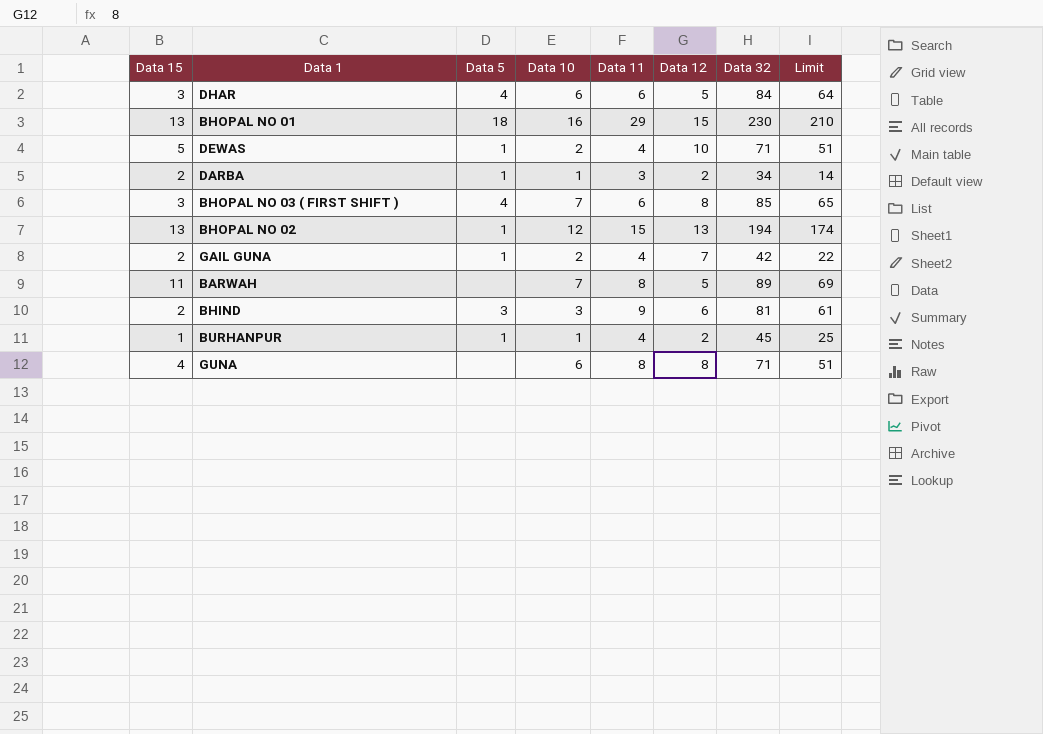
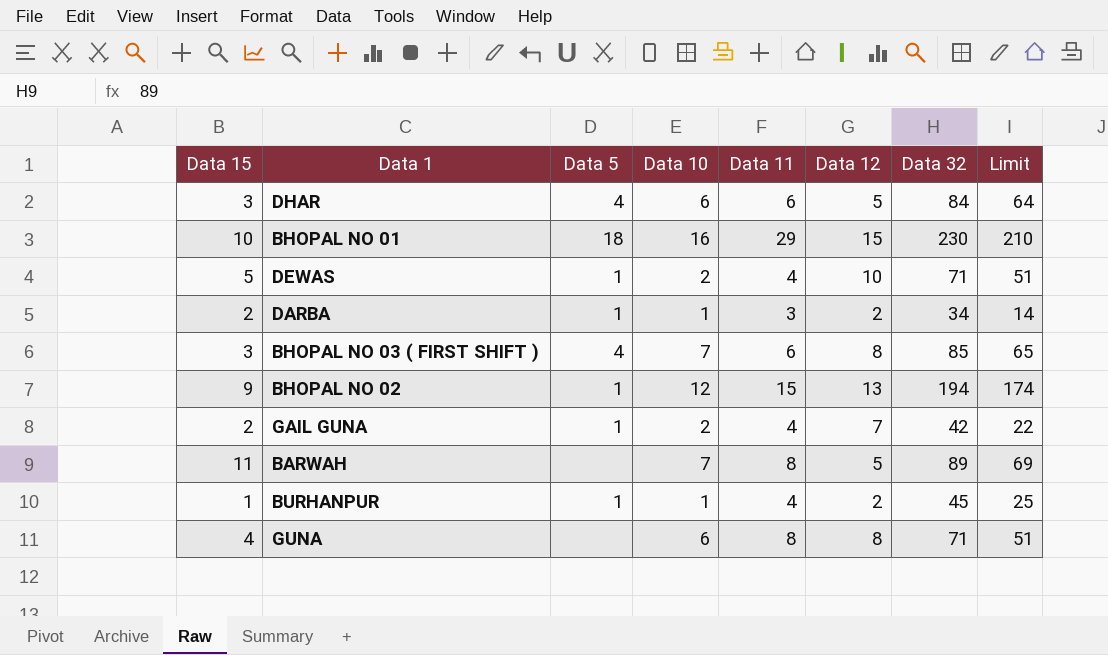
row BHIND: 2 | 3 | 3 | 9 | 6 | 81 | 61 -> none
BHOPAL NO 01 | Data 15: 13 -> 10
BHOPAL NO 02 | Data 15: 13 -> 9

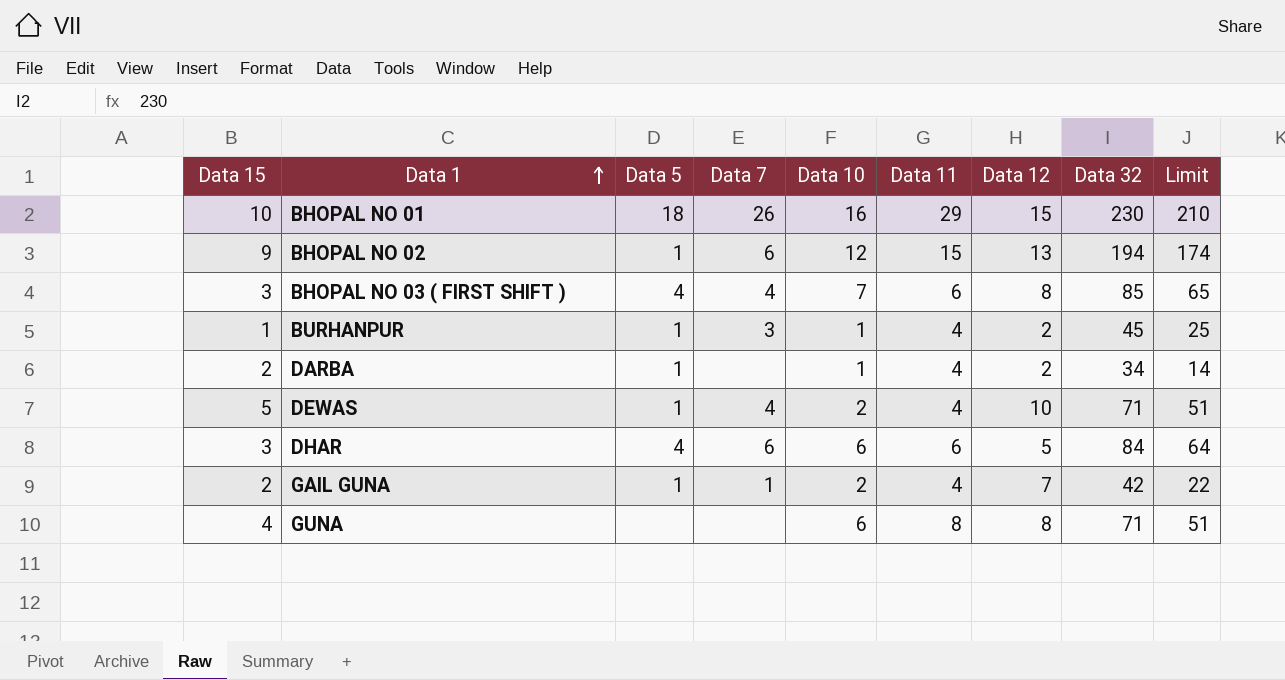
row order: none -> Data 1 ascending
column Data 7 | position: none -> 4
row BARWAH: 11 | none | 7 | 8 | 5 | 89 | 69 -> none
DARBA | Data 11: 3 -> 4

